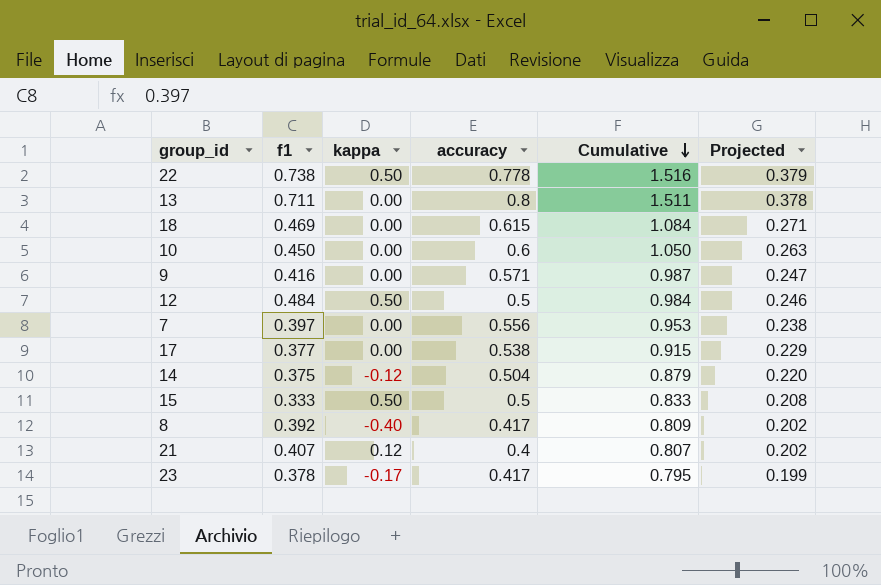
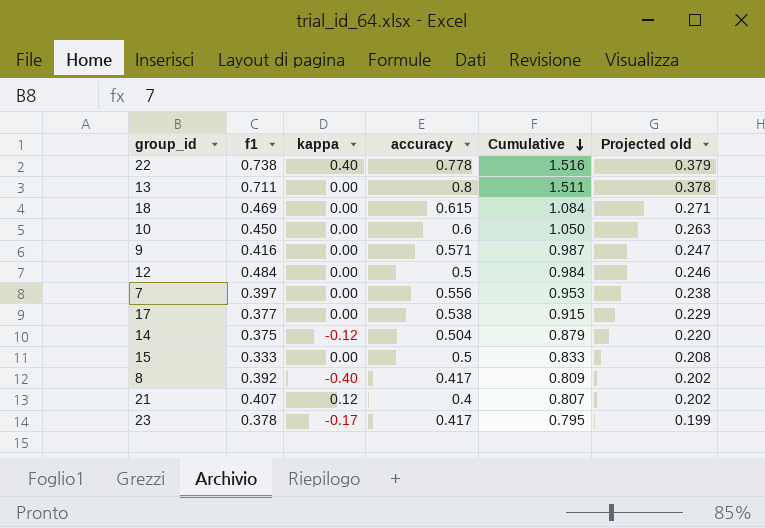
column name: Projected -> Projected old
22 | kappa: 0.50 -> 0.40
12 | kappa: 0.50 -> 0.00
15 | kappa: 0.50 -> 0.00

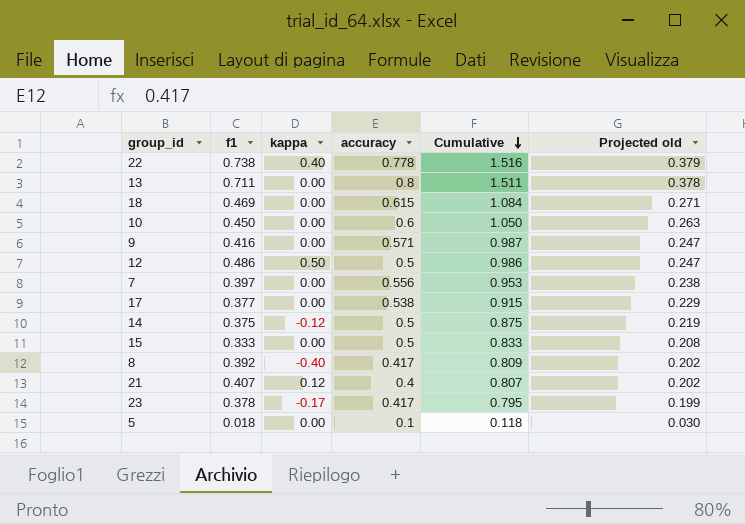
12 | f1: 0.484 -> 0.486
12 | kappa: 0.00 -> 0.50
12 | Cumulative: 0.984 -> 0.986
12 | Projected old: 0.246 -> 0.247
14 | accuracy: 0.504 -> 0.5
14 | Cumulative: 0.879 -> 0.875
14 | Projected old: 0.220 -> 0.219
row 5: none -> 0.018 | 0.00 | 0.1 | 0.118 | 0.030

